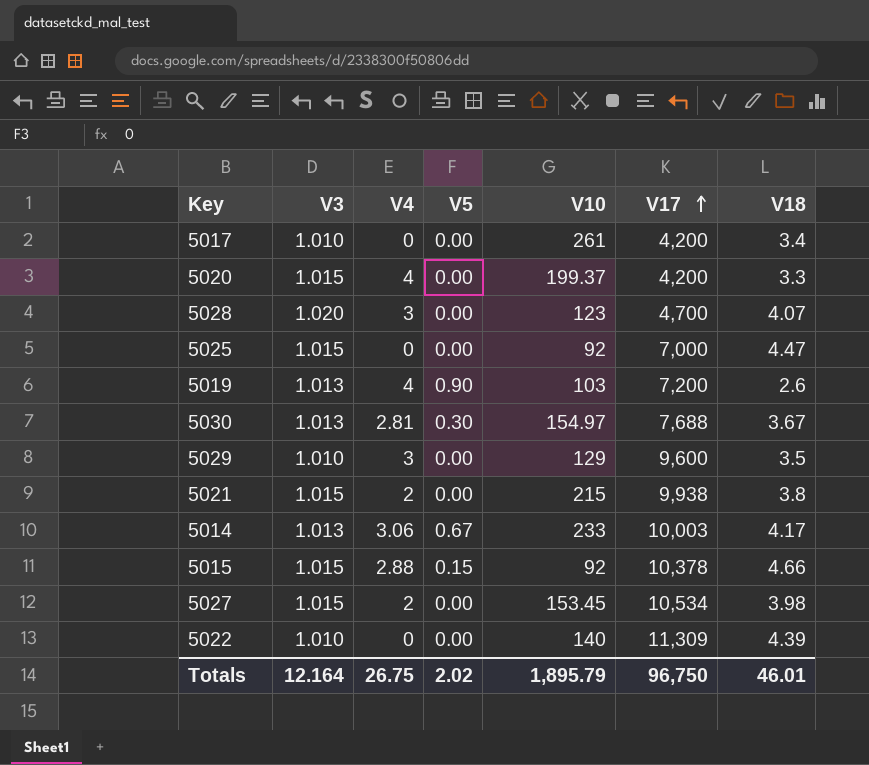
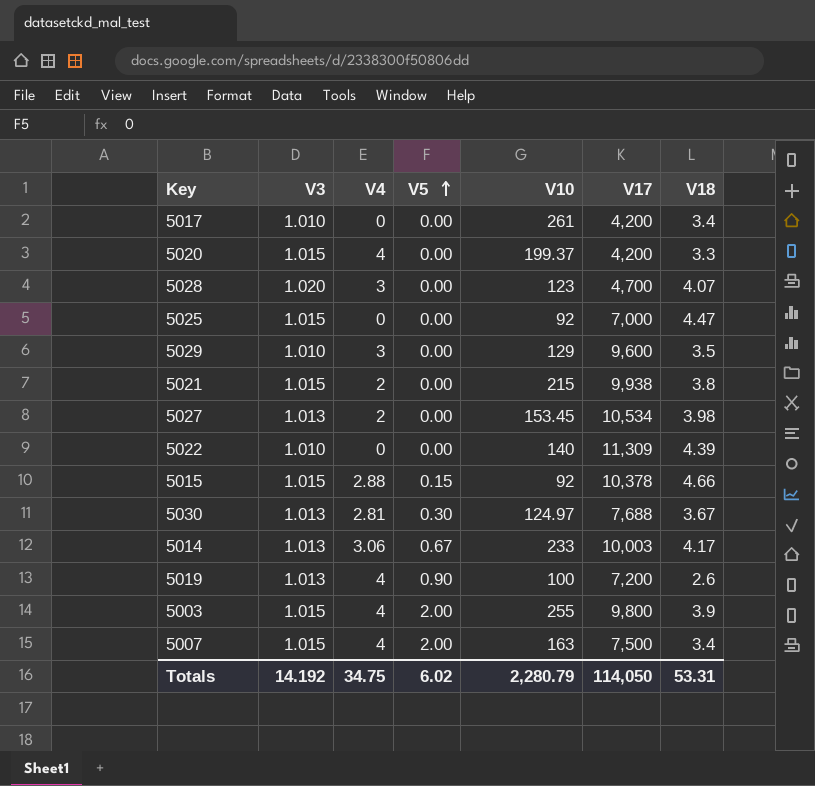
row order: V17 ascending -> V5 ascending
5027 | V3: 1.015 -> 1.013
5030 | V10: 154.97 -> 124.97
5019 | V10: 103 -> 100
row 5003: none -> 1.015 | 4 | 2.00 | 255 | 9,800 | 3.9
row 5007: none -> 1.015 | 4 | 2.00 | 163 | 7,500 | 3.4
Totals | V3: 12.164 -> 14.192
Totals | V4: 26.75 -> 34.75
Totals | V5: 2.02 -> 6.02
Totals | V10: 1,895.79 -> 2,280.79
Totals | V17: 96,750 -> 114,050
Totals | V18: 46.01 -> 53.31

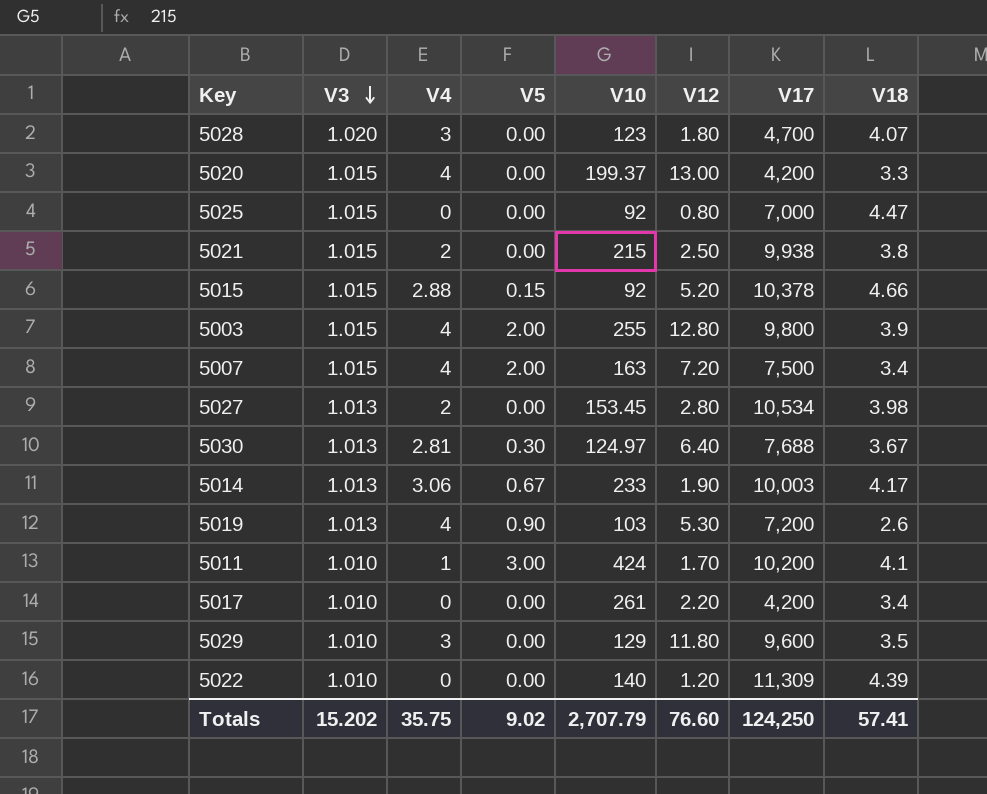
row order: V5 ascending -> V3 descending
column V12 | position: none -> 6
5019 | V10: 100 -> 103
row 5011: none -> 1.010 | 1 | 3.00 | 424 | 1.70 | 10,200 | 4.1
Totals | V3: 14.192 -> 15.202
Totals | V4: 34.75 -> 35.75
Totals | V5: 6.02 -> 9.02
Totals | V10: 2,280.79 -> 2,707.79
Totals | V17: 114,050 -> 124,250
Totals | V18: 53.31 -> 57.41

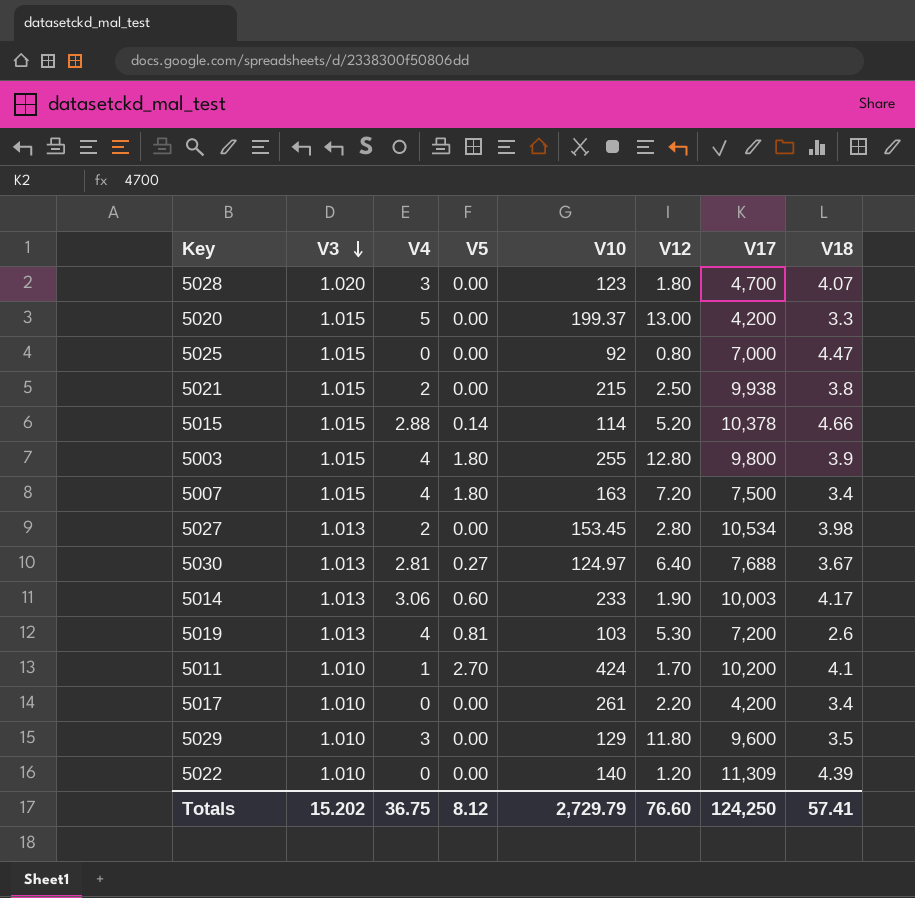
5020 | V4: 4 -> 5
5015 | V5: 0.15 -> 0.14
5015 | V10: 92 -> 114
5003 | V5: 2.00 -> 1.80
5007 | V5: 2.00 -> 1.80
5030 | V5: 0.30 -> 0.27
5014 | V5: 0.67 -> 0.60
5019 | V5: 0.90 -> 0.81
5011 | V5: 3.00 -> 2.70
Totals | V4: 35.75 -> 36.75
Totals | V5: 9.02 -> 8.12
Totals | V10: 2,707.79 -> 2,729.79

